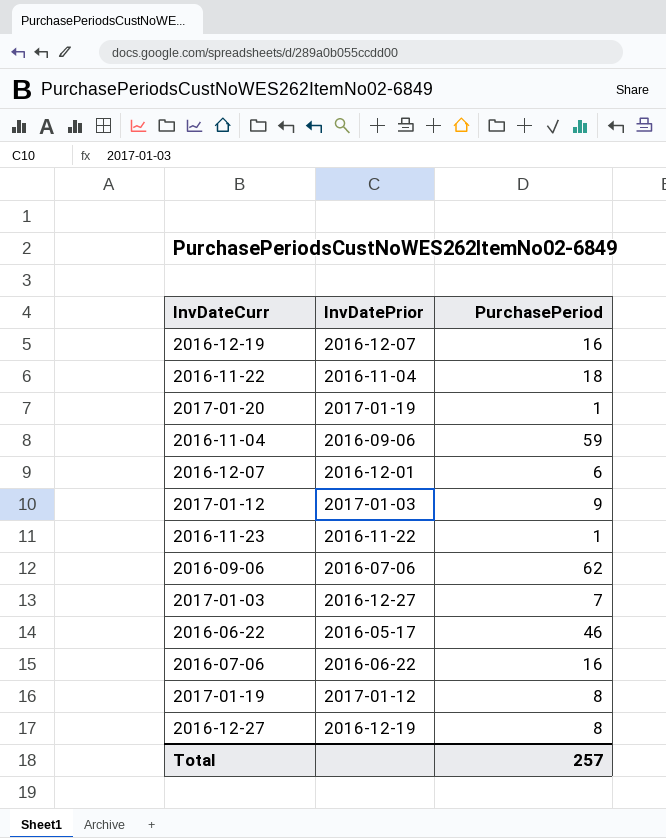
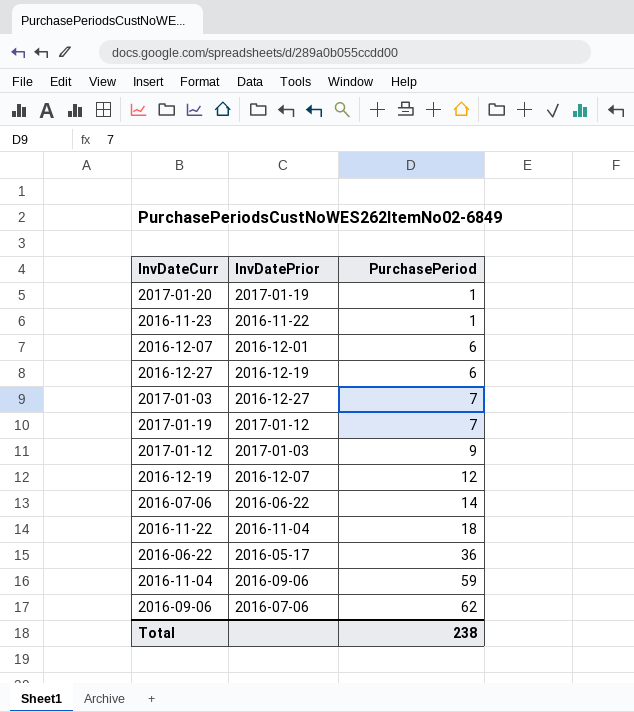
row order: none -> PurchasePeriod ascending
2016-12-27 | PurchasePeriod: 8 -> 6
2017-01-19 | PurchasePeriod: 8 -> 7
2016-12-19 | PurchasePeriod: 16 -> 12
2016-07-06 | PurchasePeriod: 16 -> 14
2016-06-22 | PurchasePeriod: 46 -> 36
Total | PurchasePeriod: 257 -> 238

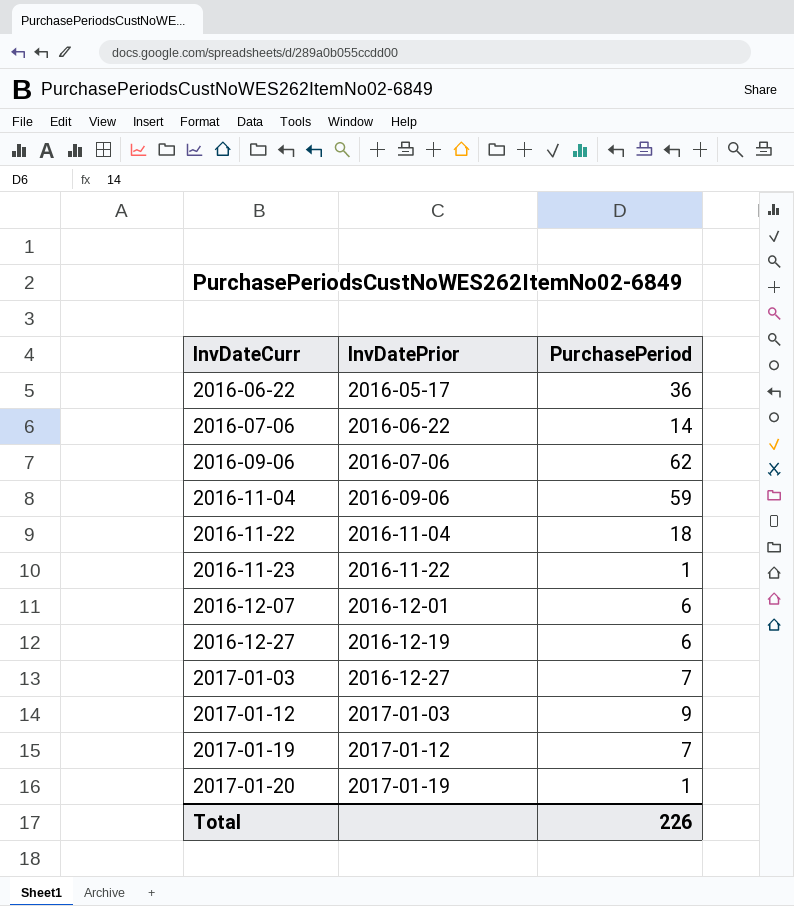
row order: PurchasePeriod ascending -> InvDateCurr ascending
row 2016-12-19: 2016-12-07 | 12 -> none
Total | PurchasePeriod: 238 -> 226

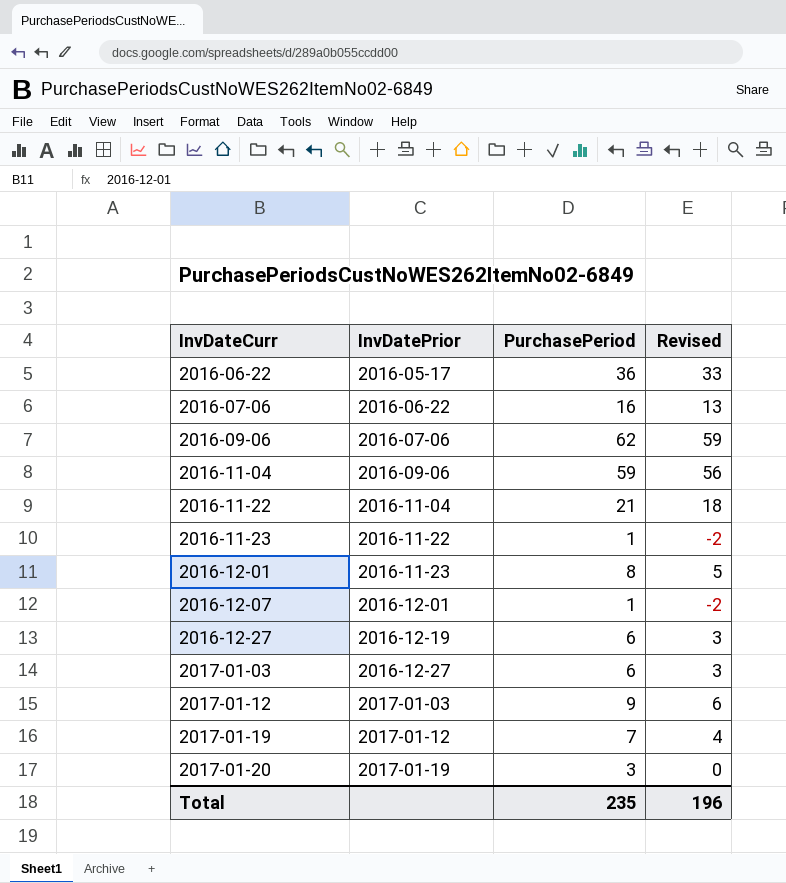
column Revised | formula: none -> [PurchasePeriod] - 3
2016-07-06 | PurchasePeriod: 14 -> 16
2016-11-22 | PurchasePeriod: 18 -> 21
row 2016-12-01: none -> 2016-11-23 | 8 | 5
2016-12-07 | PurchasePeriod: 6 -> 1
2017-01-03 | PurchasePeriod: 7 -> 6
2017-01-20 | PurchasePeriod: 1 -> 3
Total | PurchasePeriod: 226 -> 235

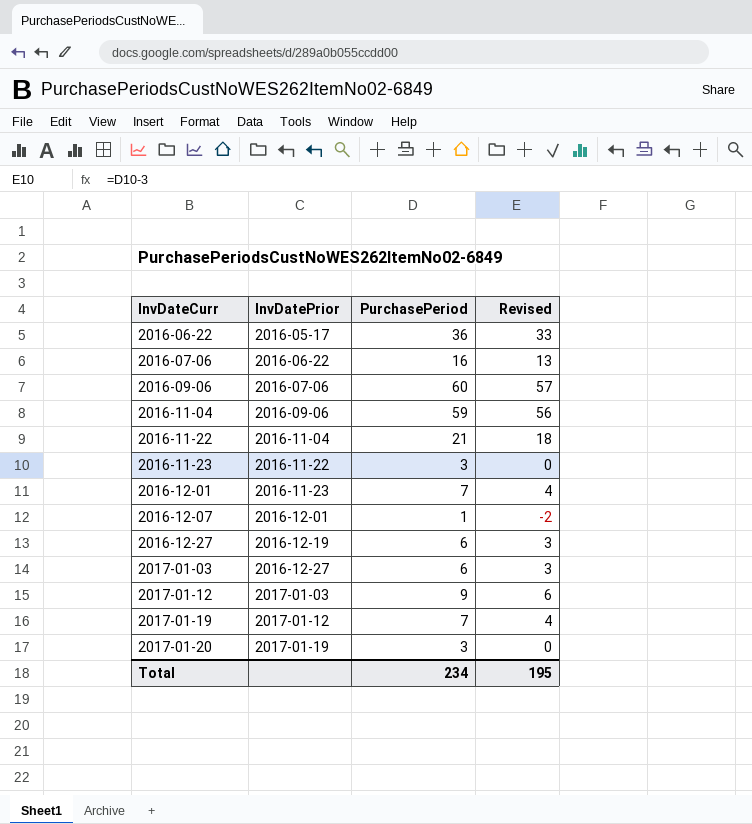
2016-09-06 | PurchasePeriod: 62 -> 60
2016-09-06 | Revised: 59 -> 57
2016-11-23 | PurchasePeriod: 1 -> 3
2016-11-23 | Revised: -2 -> 0
2016-12-01 | PurchasePeriod: 8 -> 7
2016-12-01 | Revised: 5 -> 4
Total | PurchasePeriod: 235 -> 234
Total | Revised: 196 -> 195

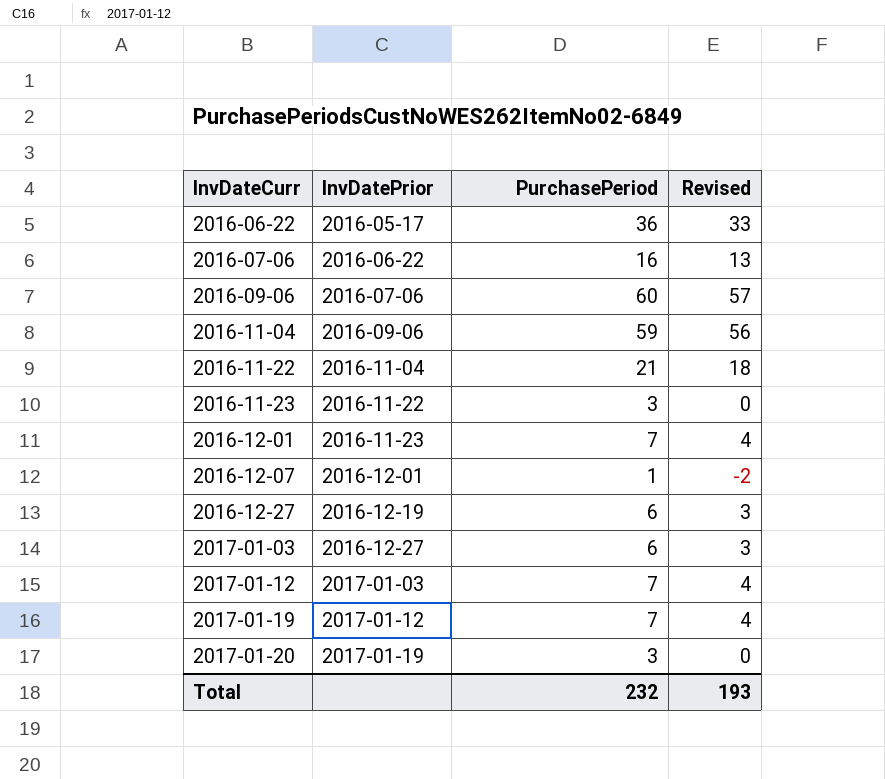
2017-01-12 | PurchasePeriod: 9 -> 7
2017-01-12 | Revised: 6 -> 4
Total | PurchasePeriod: 234 -> 232
Total | Revised: 195 -> 193

